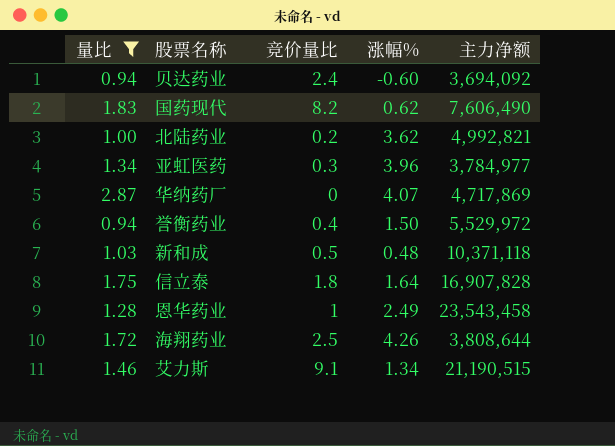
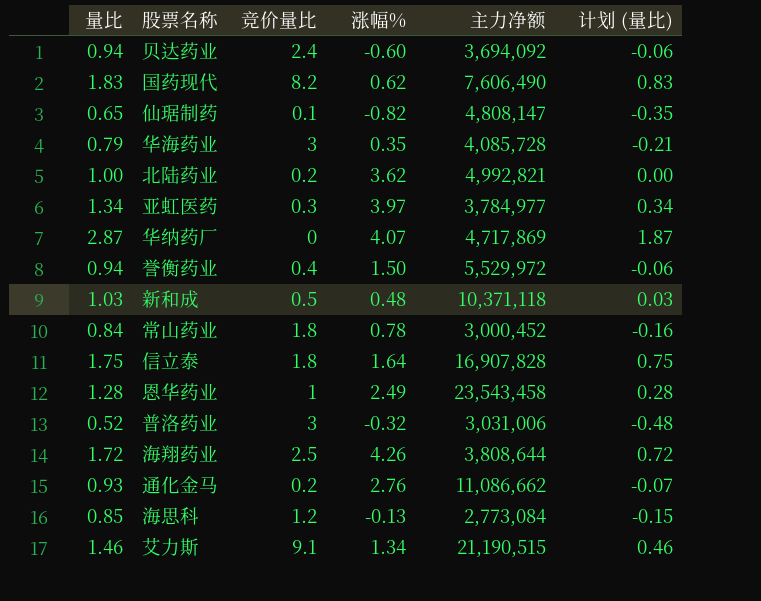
filter: 量比 >= 0.94 -> none
column 计划 (量比) | formula: none -> [量比] - 1
亚虹医药 | 涨幅%: 3.96 -> 3.97

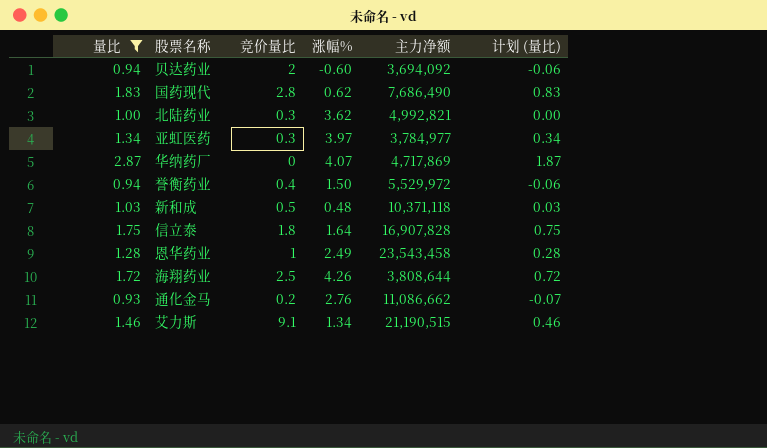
filter: none -> 量比 >= 0.93
贝达药业 | 竞价量比: 2.4 -> 2
国药现代 | 竞价量比: 8.2 -> 2.8
国药现代 | 主力净额: 7,606,490 -> 7,686,490
北陆药业 | 竞价量比: 0.2 -> 0.3

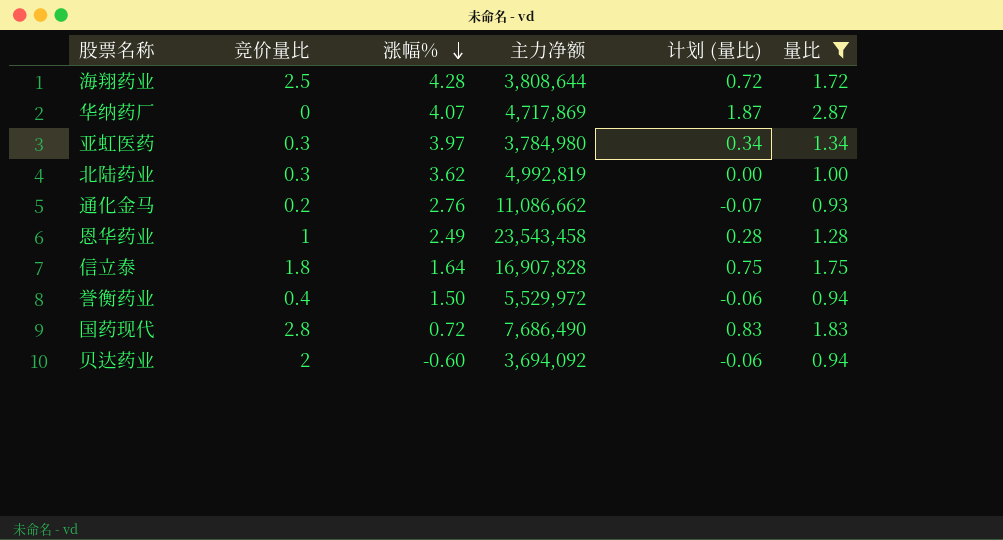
row order: none -> 涨幅% descending
column 量比 | position: 1 -> 6
row 新和成: 1.03 | 0.5 | 0.48 | 10,371,118 | 0.03 -> none
row 艾力斯: 1.46 | 9.1 | 1.34 | 21,190,515 | 0.46 -> none
海翔药业 | 涨幅%: 4.26 -> 4.28
亚虹医药 | 主力净额: 3,784,977 -> 3,784,980
北陆药业 | 主力净额: 4,992,821 -> 4,992,819
国药现代 | 涨幅%: 0.62 -> 0.72

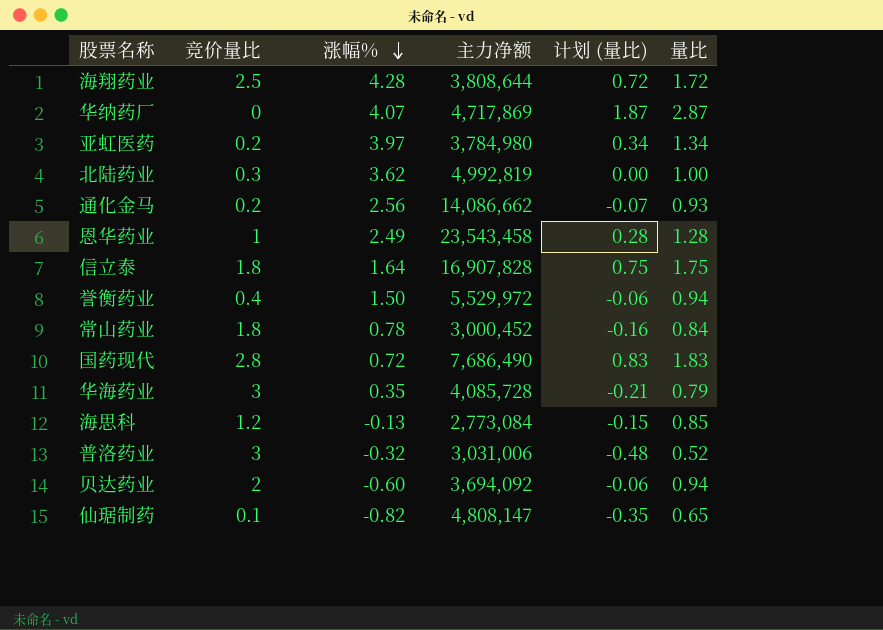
filter: 量比 >= 0.93 -> none
亚虹医药 | 竞价量比: 0.3 -> 0.2
通化金马 | 涨幅%: 2.76 -> 2.56
通化金马 | 主力净额: 11,086,662 -> 14,086,662

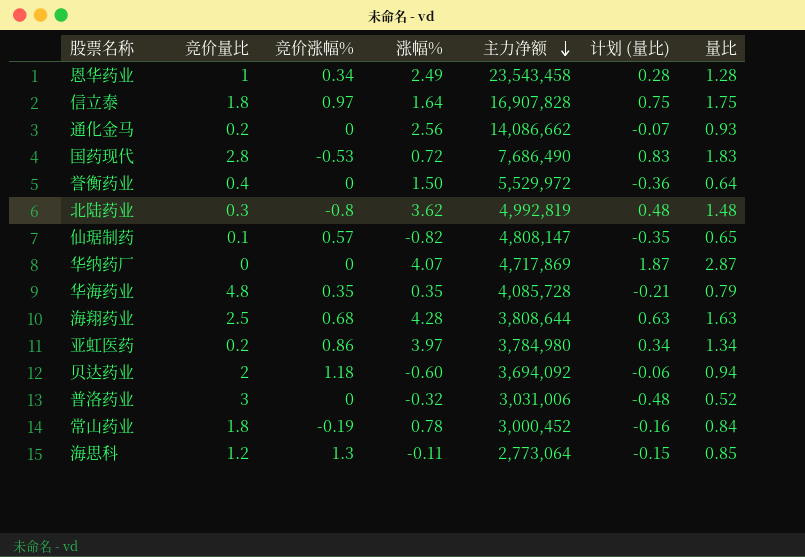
row order: 涨幅% descending -> 主力净额 descending
column 竞价涨幅% | position: none -> 3
誉衡药业 | 计划 (量比): -0.06 -> -0.36
誉衡药业 | 量比: 0.94 -> 0.64
北陆药业 | 计划 (量比): 0.00 -> 0.48
北陆药业 | 量比: 1.00 -> 1.48
华海药业 | 竞价量比: 3 -> 4.8
海翔药业 | 计划 (量比): 0.72 -> 0.63
海翔药业 | 量比: 1.72 -> 1.63
海思科 | 涨幅%: -0.13 -> -0.11
海思科 | 主力净额: 2,773,084 -> 2,773,064

